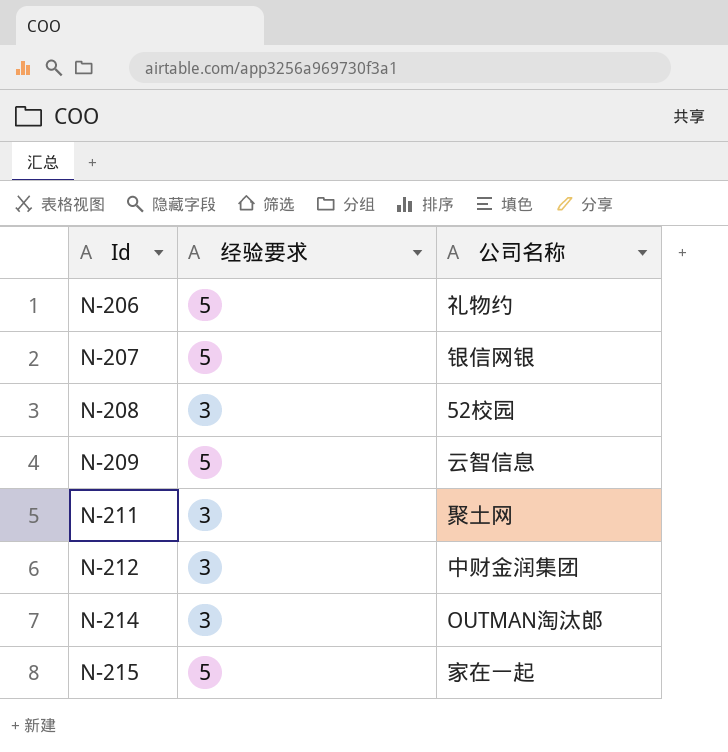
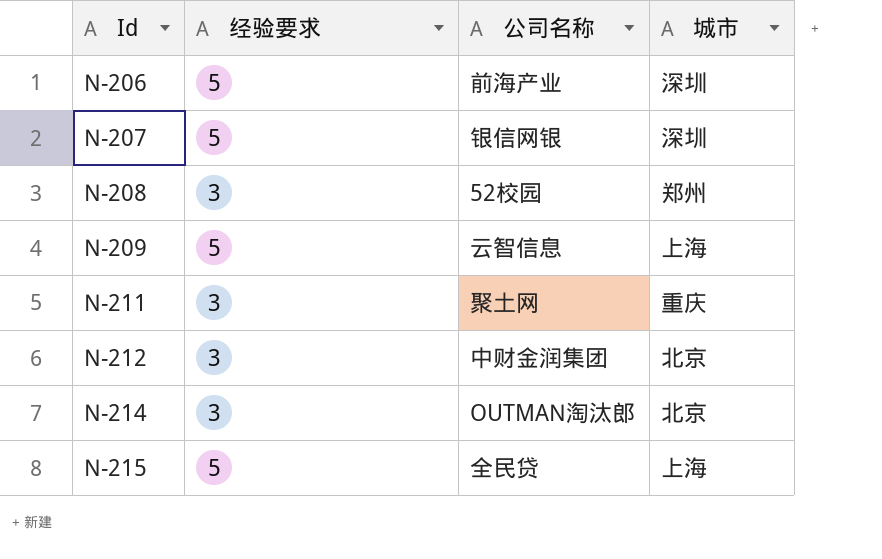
column 城市 | position: none -> 4
N-206 | 公司名称: 礼物约 -> 前海产业
N-215 | 公司名称: 家在一起 -> 全民贷

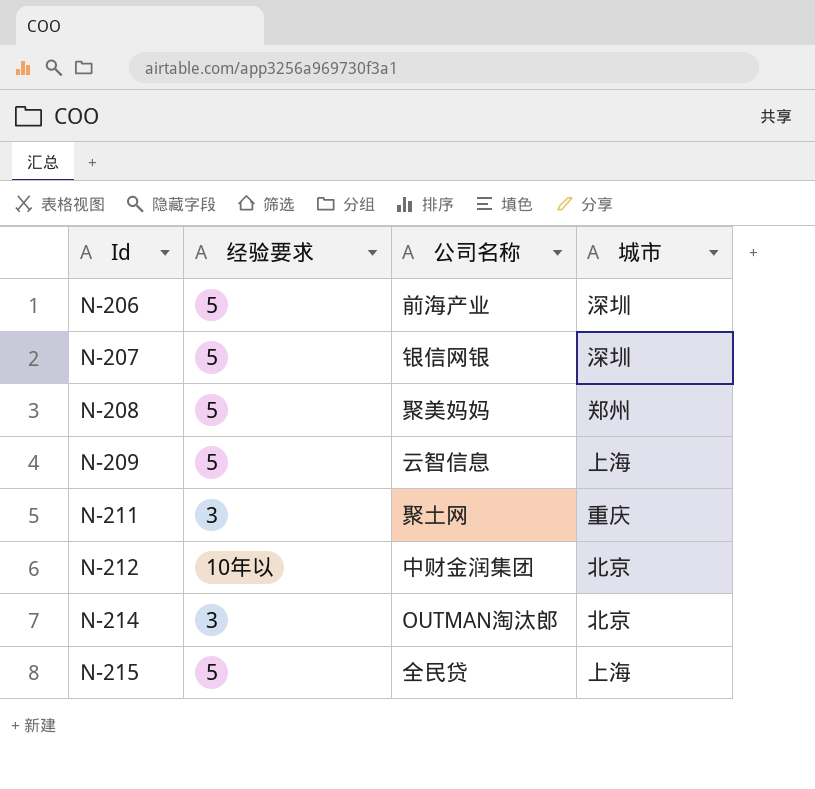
N-208 | 经验要求: 3 -> 5
N-208 | 公司名称: 52校园 -> 聚美妈妈
N-212 | 经验要求: 3 -> 10年以

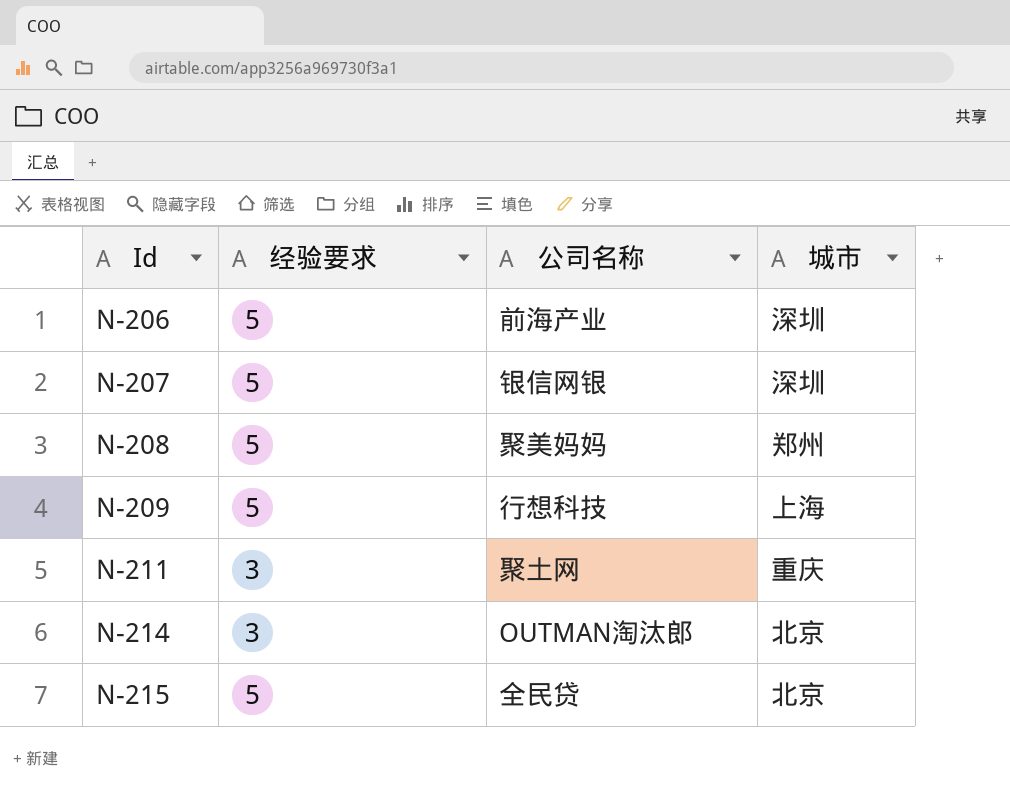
row N-212: 10年以 | 中财金润集团 | 北京 -> none
N-209 | 公司名称: 云智信息 -> 行想科技
N-215 | 城市: 上海 -> 北京

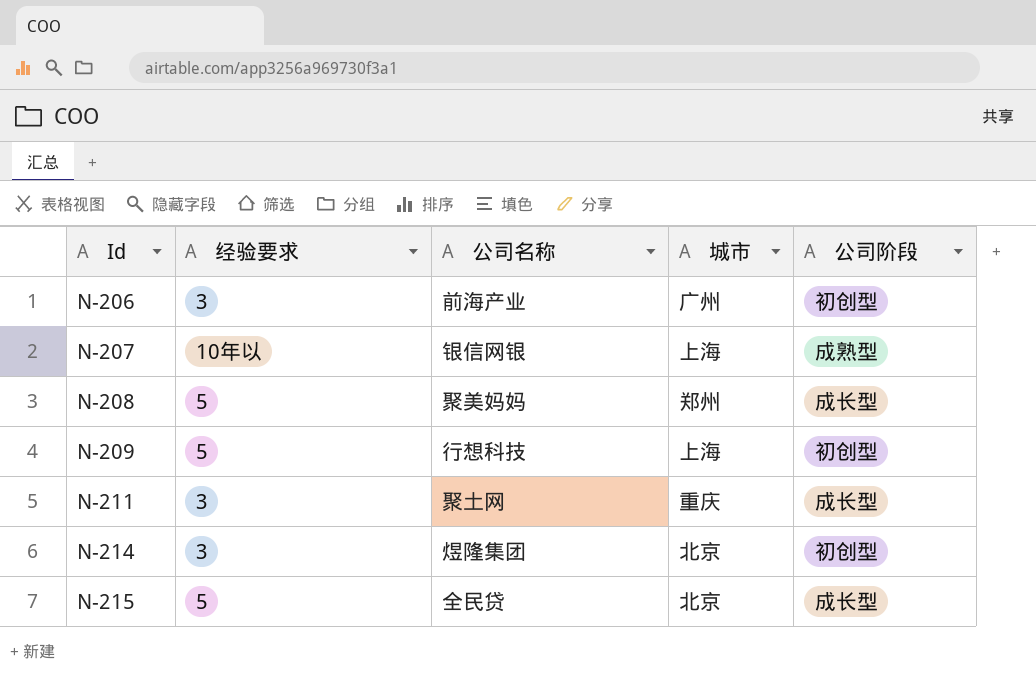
column 公司阶段 | position: none -> 5
N-206 | 经验要求: 5 -> 3
N-206 | 城市: 深圳 -> 广州
N-207 | 经验要求: 5 -> 10年以
N-207 | 城市: 深圳 -> 上海
N-214 | 公司名称: OUTMAN淘汰郎 -> 煜隆集团

